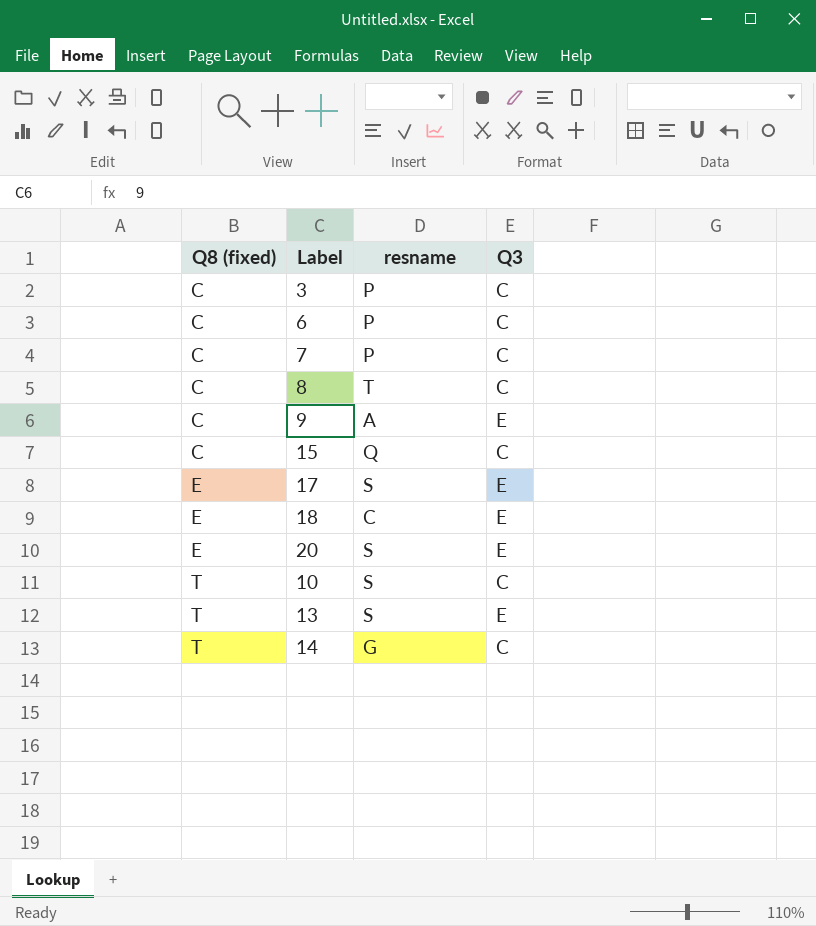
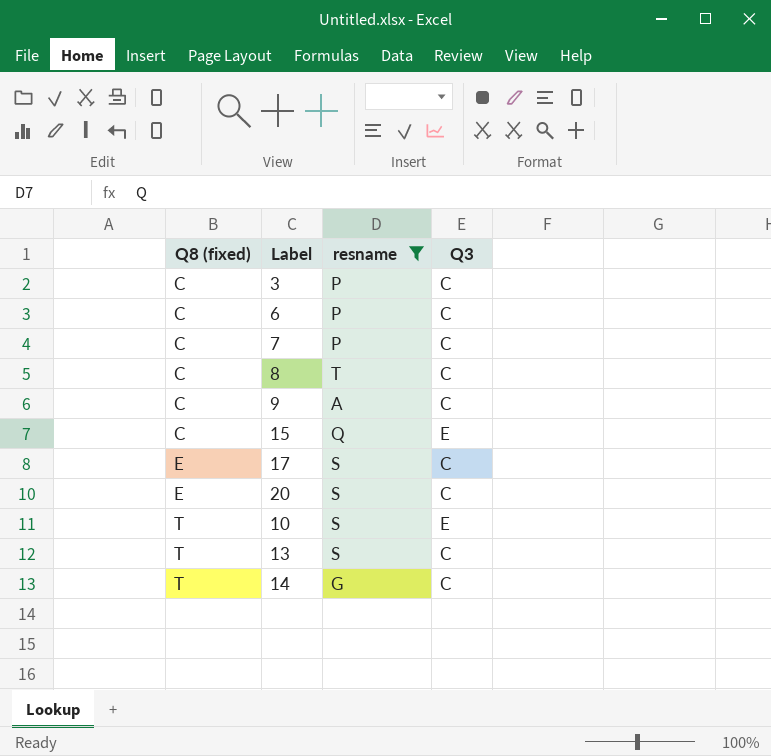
filter: none -> resname != C
9 | Q3: E -> C
15 | Q3: C -> E
17 | Q3: E -> C
20 | Q3: E -> C
10 | Q3: C -> E
13 | Q3: E -> C

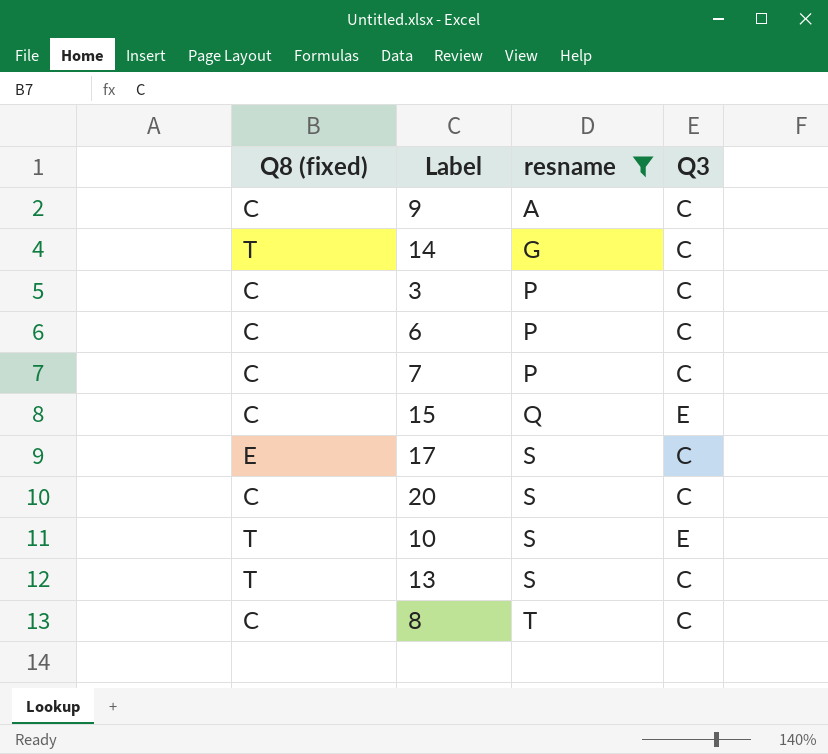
row order: Q8 (fixed) ascending -> resname ascending
20 | Q8 (fixed): E -> C

